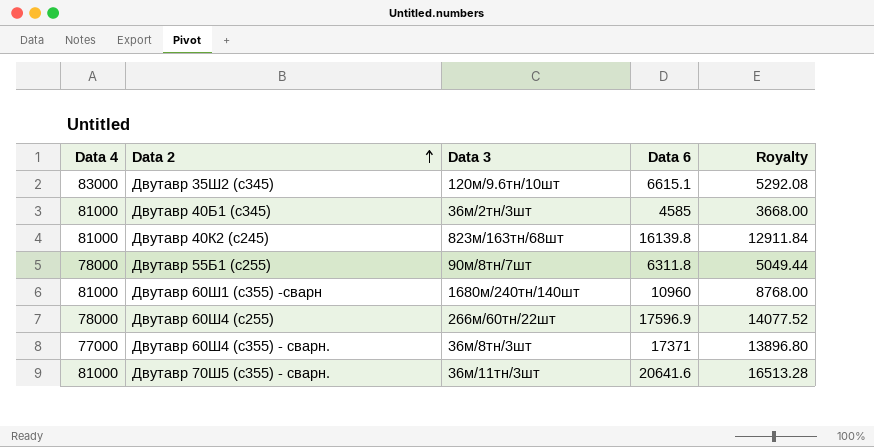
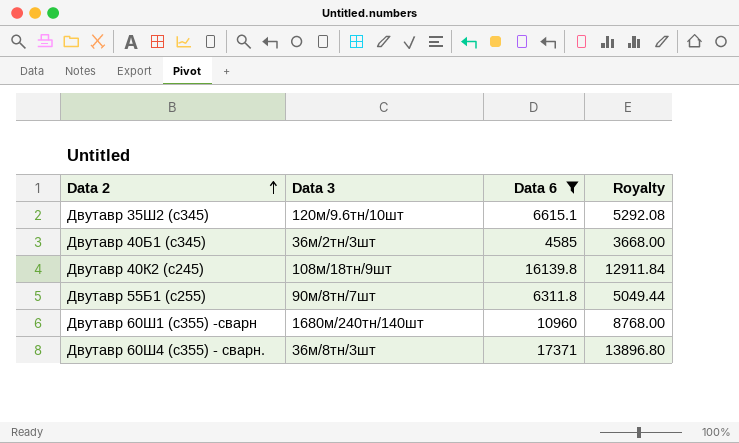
filter: none -> Data 6 <= 17371
column Data 4 | position: 1 -> none
Двутавр 40К2 (c245) | Data 3: 823м/163тн/68шт -> 108м/18тн/9шт

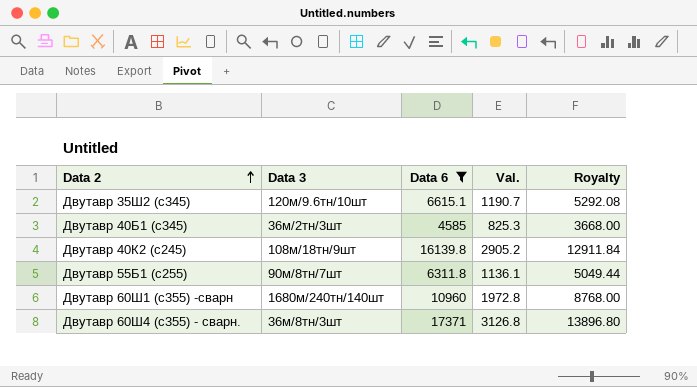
column Val. | formula: none -> [Data 6] * 0.18

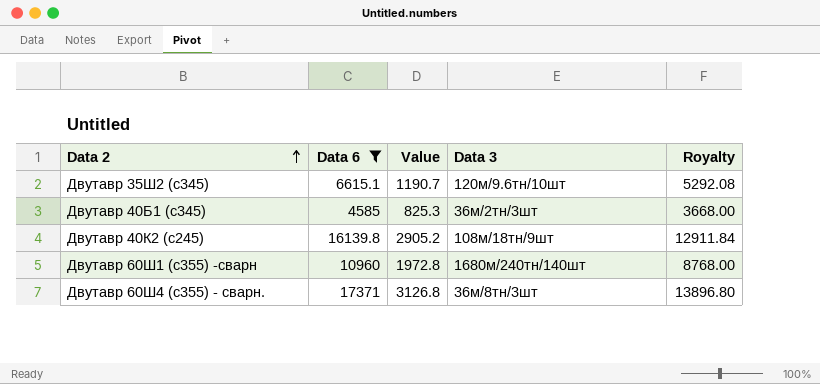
column name: Val. -> Value
column Data 3 | position: 2 -> 4
row Двутавр 55Б1 (с255): 90м/8тн/7шт | 6311.8 | 1136.1 | 5049.44 -> none

